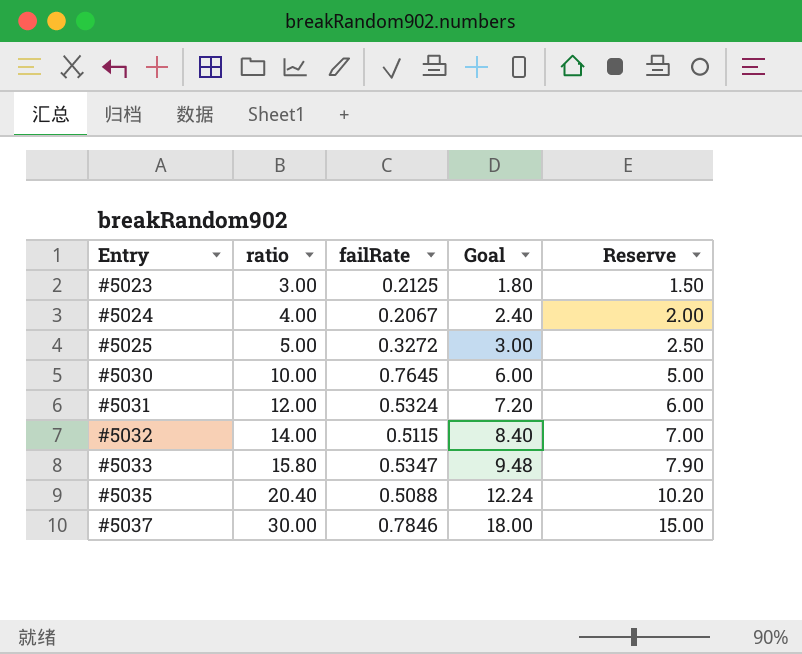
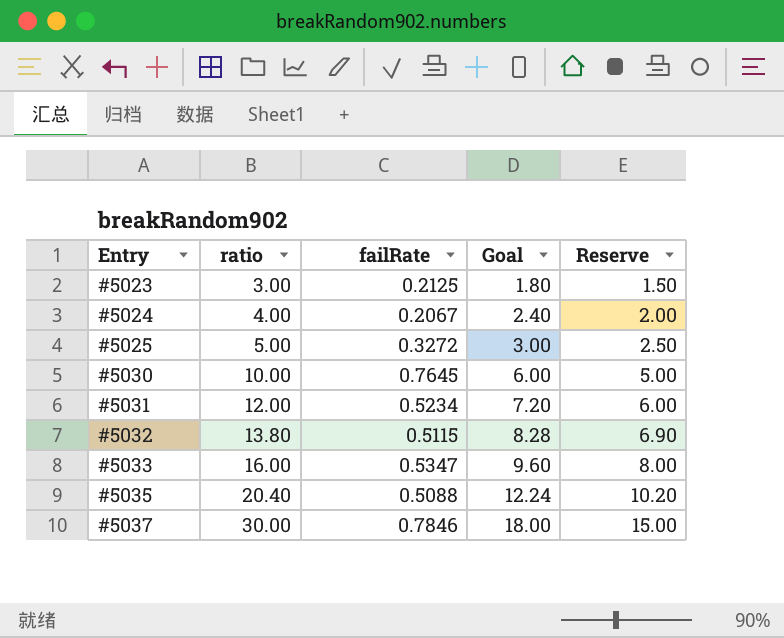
#5031 | failRate: 0.5324 -> 0.5234
#5032 | ratio: 14.00 -> 13.80
#5032 | Goal: 8.40 -> 8.28
#5032 | Reserve: 7.00 -> 6.90
#5033 | ratio: 15.80 -> 16.00
#5033 | Goal: 9.48 -> 9.60
#5033 | Reserve: 7.90 -> 8.00

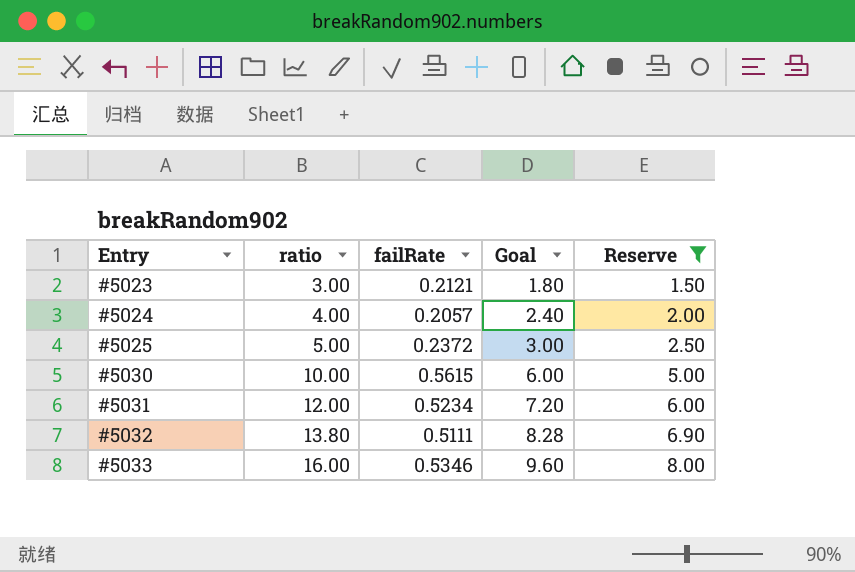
filter: none -> Reserve <= 8.00
#5023 | failRate: 0.2125 -> 0.2121
#5024 | failRate: 0.2067 -> 0.2057
#5025 | failRate: 0.3272 -> 0.2372
#5030 | failRate: 0.7645 -> 0.5615
#5032 | failRate: 0.5115 -> 0.5111
#5033 | failRate: 0.5347 -> 0.5346

